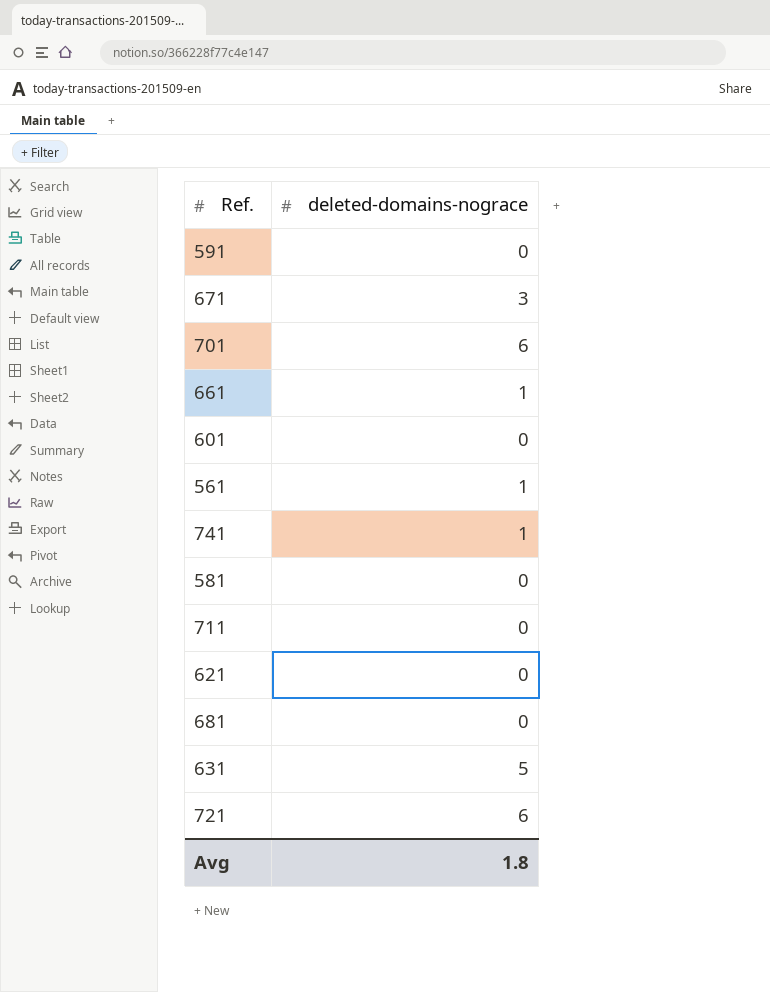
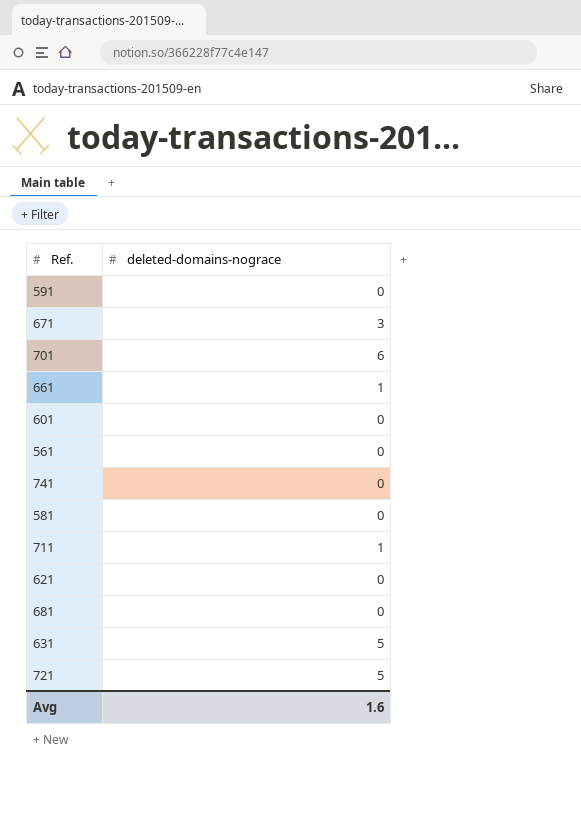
561 | deleted-domains-nograce: 1 -> 0
741 | deleted-domains-nograce: 1 -> 0
711 | deleted-domains-nograce: 0 -> 1
721 | deleted-domains-nograce: 6 -> 5
Avg | deleted-domains-nograce: 1.8 -> 1.6

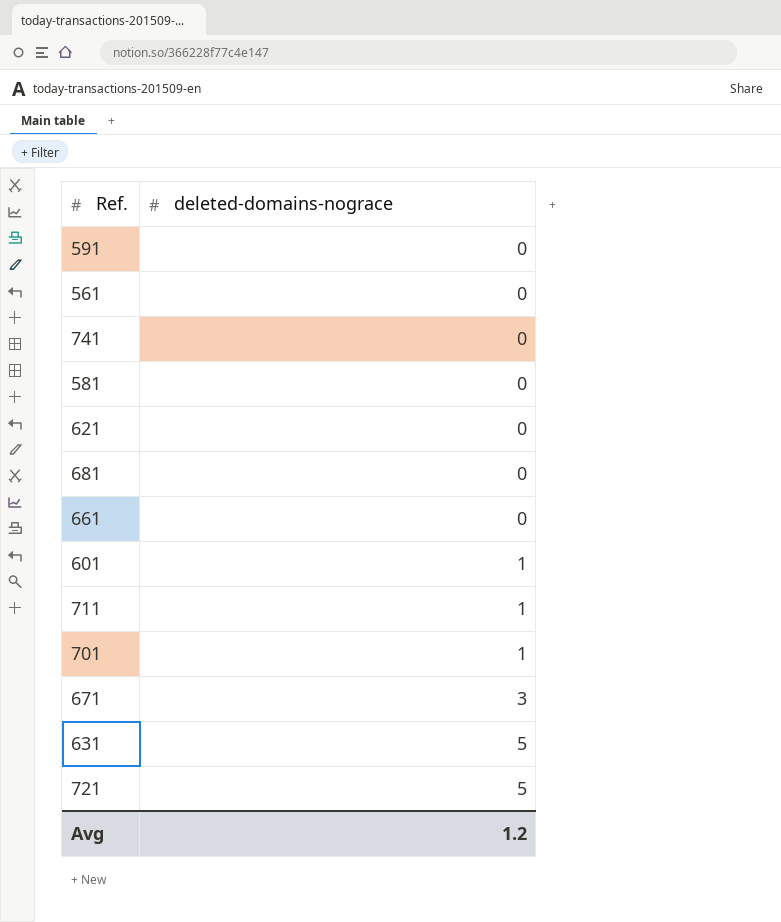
row order: none -> deleted-domains-nograce ascending
661 | deleted-domains-nograce: 1 -> 0
601 | deleted-domains-nograce: 0 -> 1
701 | deleted-domains-nograce: 6 -> 1
Avg | deleted-domains-nograce: 1.6 -> 1.2

